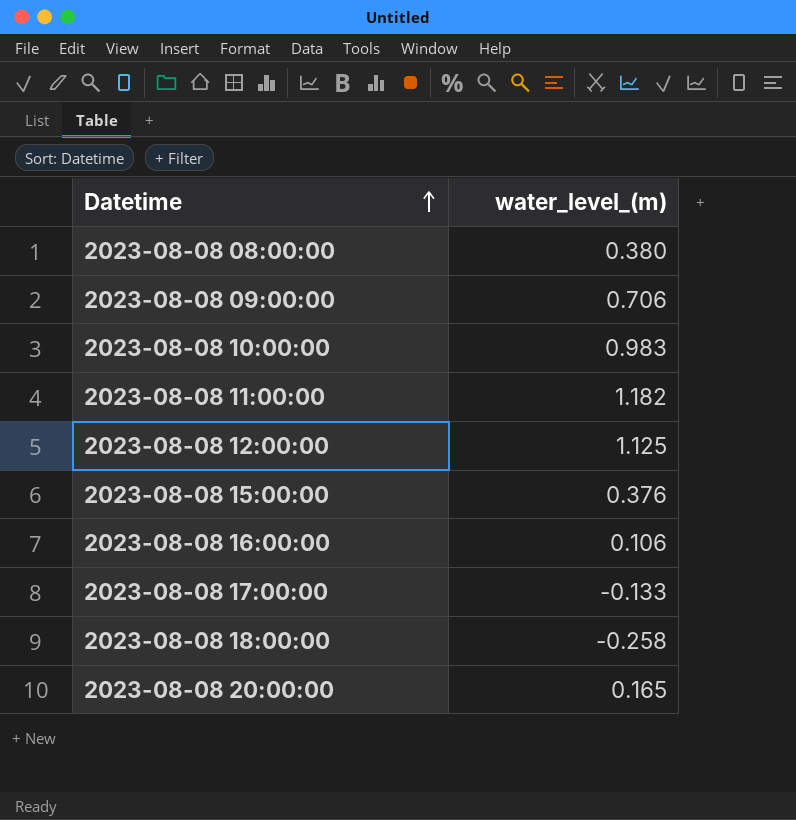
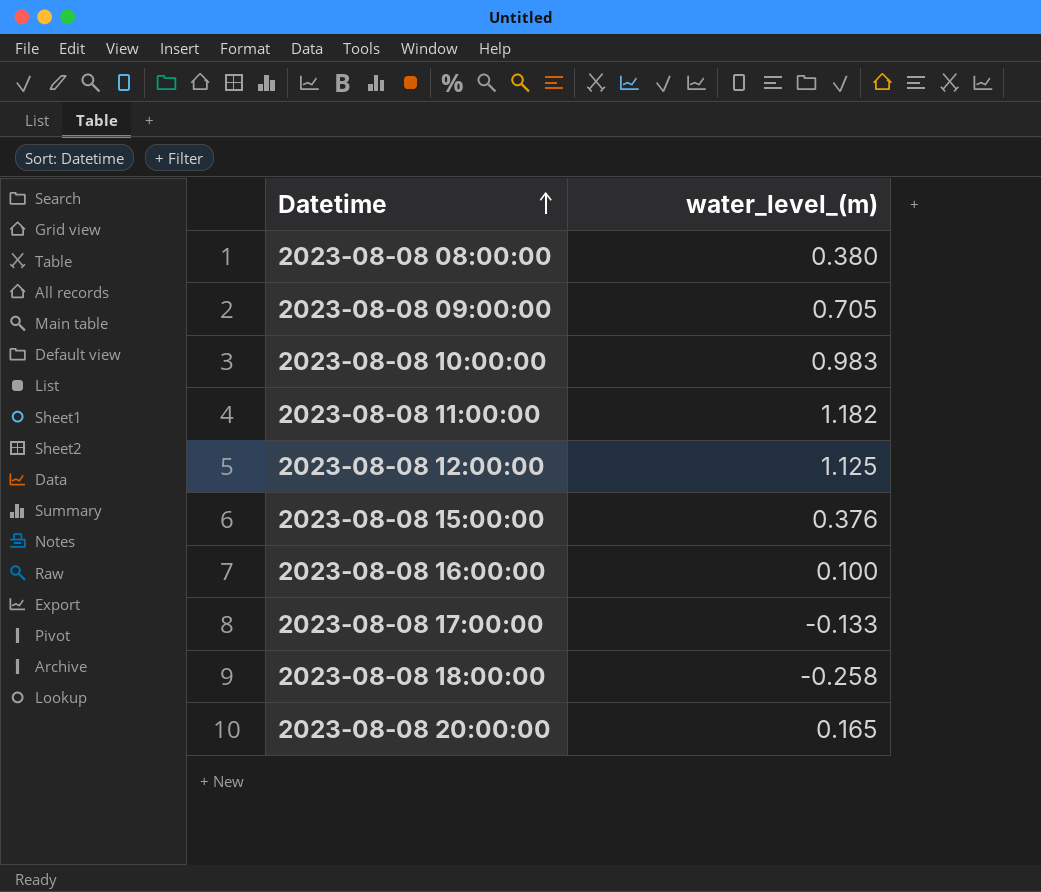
2023-08-08 09:00:00 | water_level_(m): 0.706 -> 0.705
2023-08-08 16:00:00 | water_level_(m): 0.106 -> 0.100

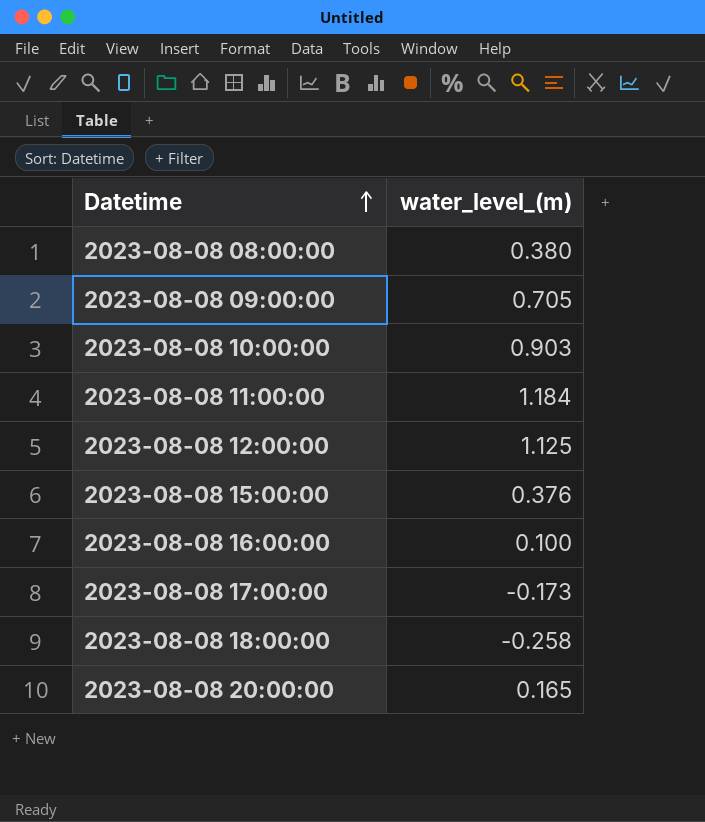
2023-08-08 10:00:00 | water_level_(m): 0.983 -> 0.903
2023-08-08 11:00:00 | water_level_(m): 1.182 -> 1.184
2023-08-08 17:00:00 | water_level_(m): -0.133 -> -0.173

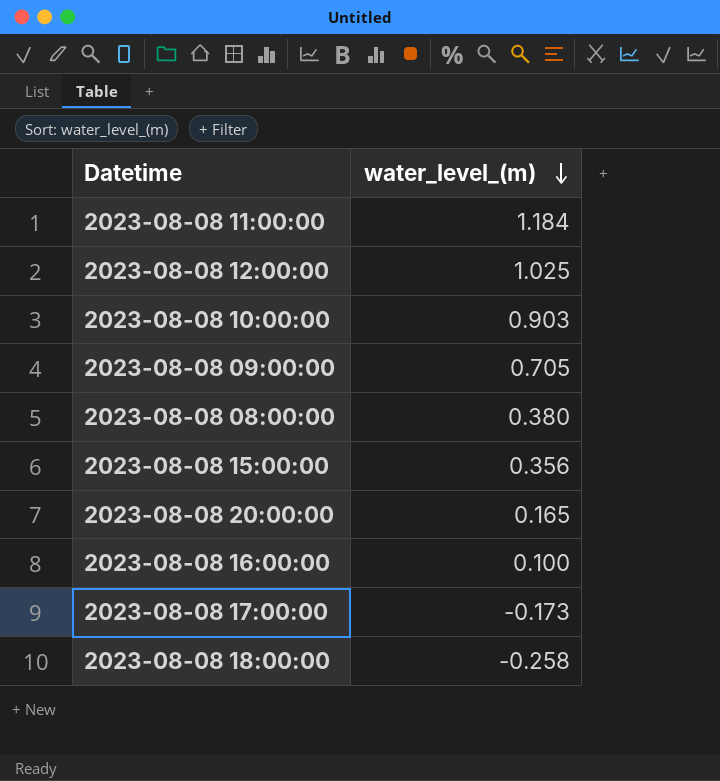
row order: Datetime ascending -> water_level_(m) descending
2023-08-08 12:00:00 | water_level_(m): 1.125 -> 1.025
2023-08-08 15:00:00 | water_level_(m): 0.376 -> 0.356

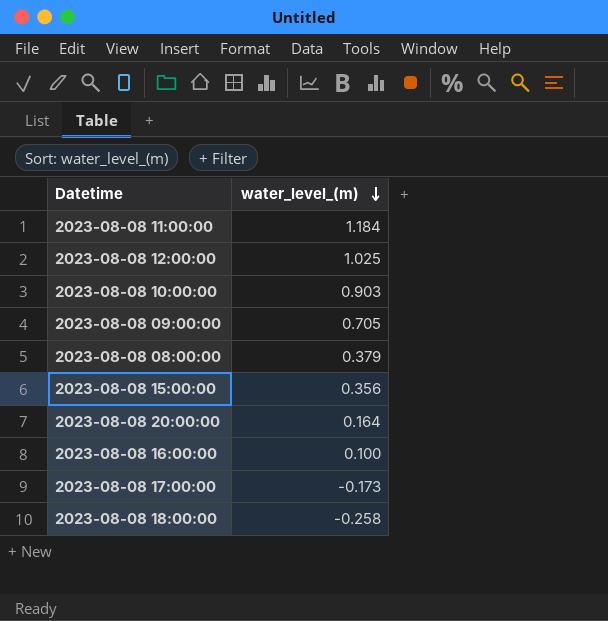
2023-08-08 08:00:00 | water_level_(m): 0.380 -> 0.379
2023-08-08 20:00:00 | water_level_(m): 0.165 -> 0.164

